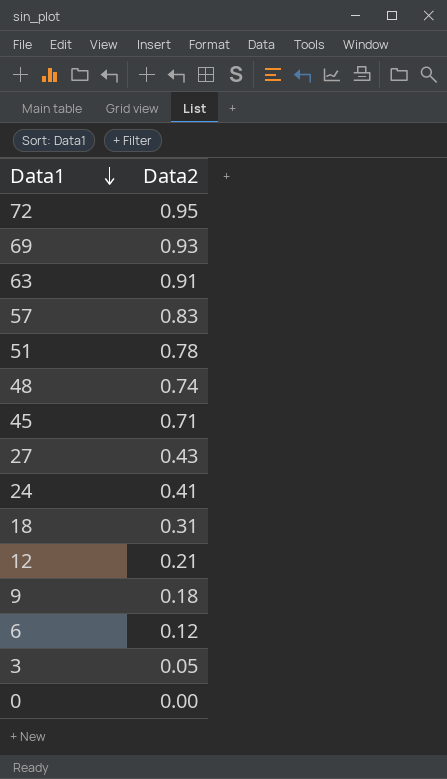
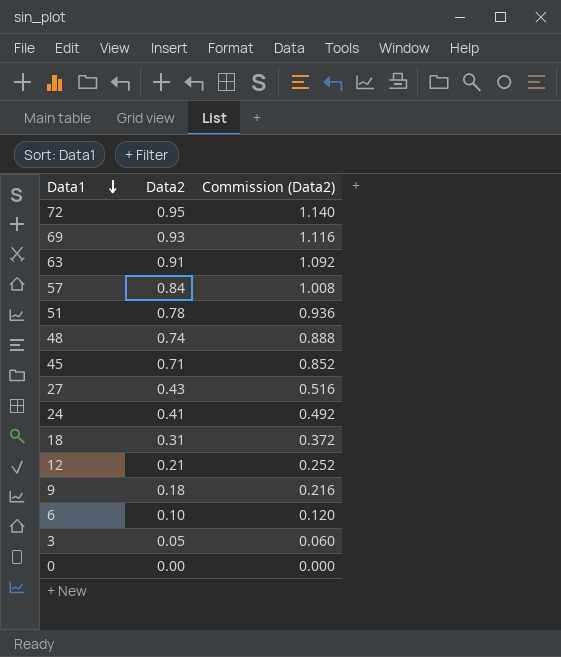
column Commission (Data2) | formula: none -> [Data2] * 1.2
57 | Data2: 0.83 -> 0.84
6 | Data2: 0.12 -> 0.10

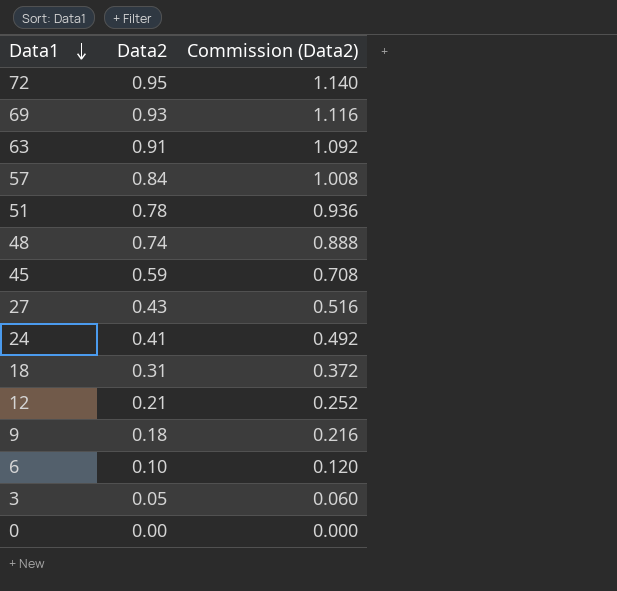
45 | Data2: 0.71 -> 0.59
45 | Commission (Data2): 0.852 -> 0.708

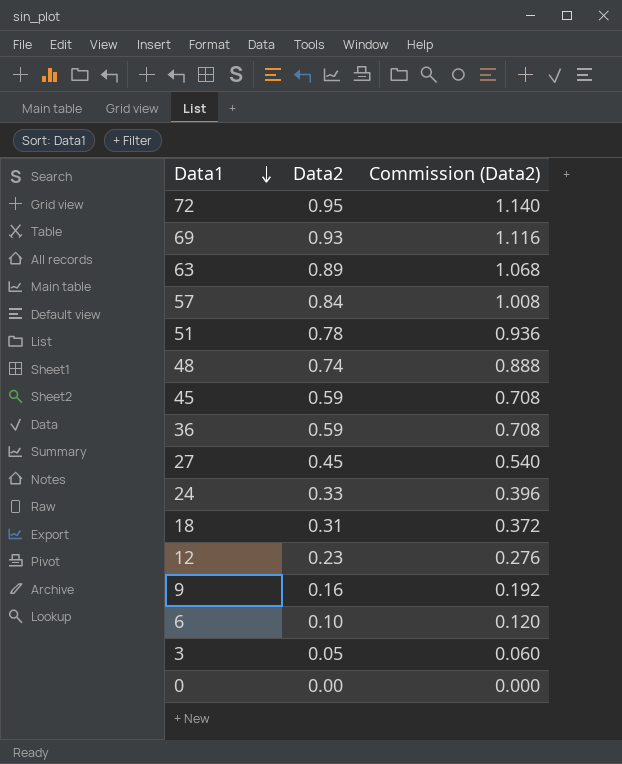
63 | Data2: 0.91 -> 0.89
63 | Commission (Data2): 1.092 -> 1.068
row 36: none -> 0.59 | 0.708
27 | Data2: 0.43 -> 0.45
27 | Commission (Data2): 0.516 -> 0.540
24 | Data2: 0.41 -> 0.33
24 | Commission (Data2): 0.492 -> 0.396
12 | Data2: 0.21 -> 0.23
12 | Commission (Data2): 0.252 -> 0.276
9 | Data2: 0.18 -> 0.16
9 | Commission (Data2): 0.216 -> 0.192

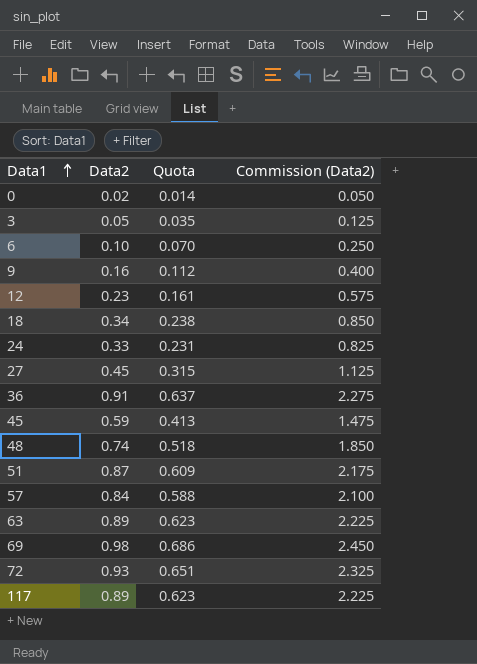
row order: Data1 descending -> Data1 ascending
column Quota | formula: none -> [Data2] * 0.7
column Commission (Data2) | formula: [Data2] * 1.2 -> [Data2] * 2.5
0 | Data2: 0.00 -> 0.02
18 | Data2: 0.31 -> 0.34
36 | Data2: 0.59 -> 0.91
51 | Data2: 0.78 -> 0.87
69 | Data2: 0.93 -> 0.98
72 | Data2: 0.95 -> 0.93
row 117: none -> 0.89 | 0.623 | 2.225

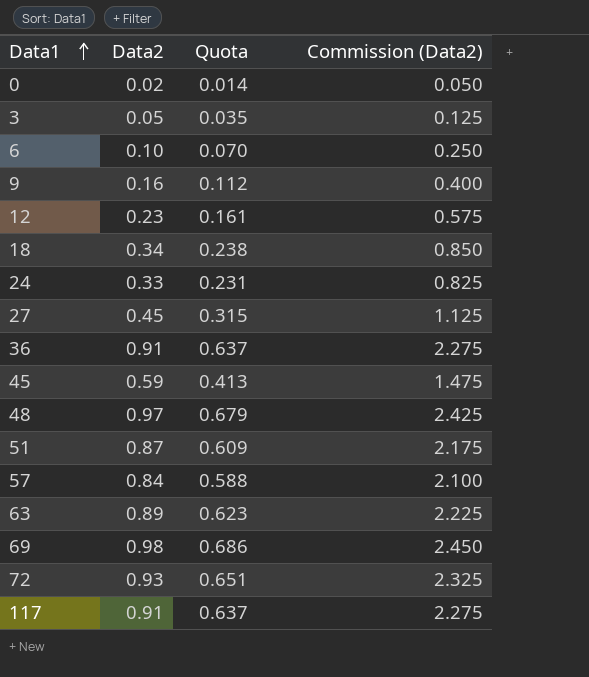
48 | Data2: 0.74 -> 0.97
48 | Quota: 0.518 -> 0.679
48 | Commission (Data2): 1.850 -> 2.425
117 | Data2: 0.89 -> 0.91
117 | Quota: 0.623 -> 0.637
117 | Commission (Data2): 2.225 -> 2.275

